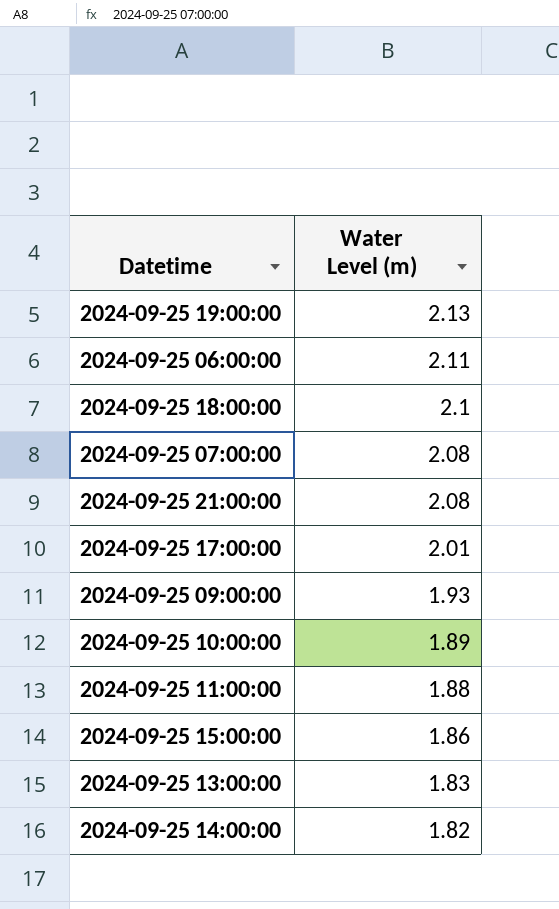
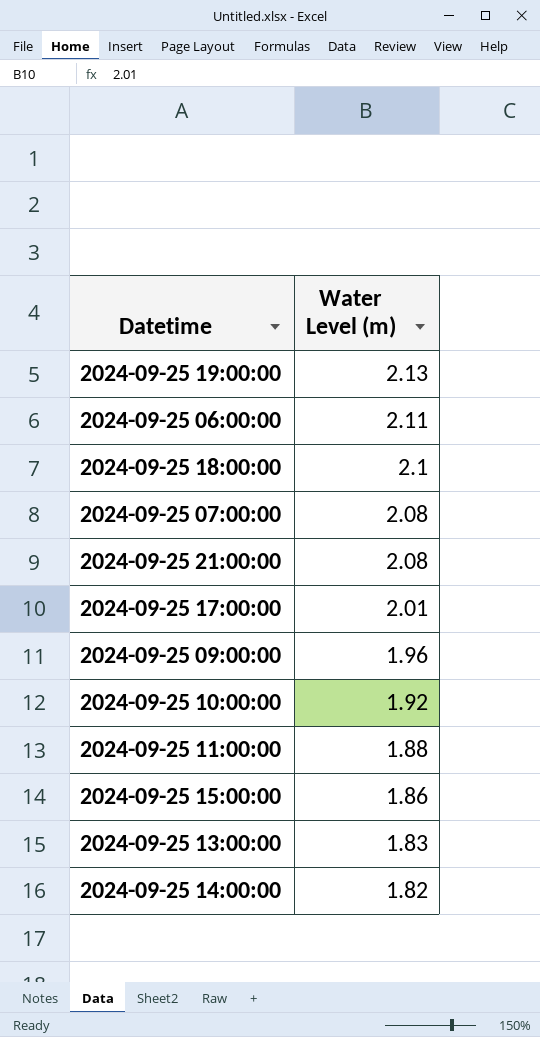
2024-09-25 09:00:00 | Water Level (m): 1.93 -> 1.96
2024-09-25 10:00:00 | Water Level (m): 1.89 -> 1.92

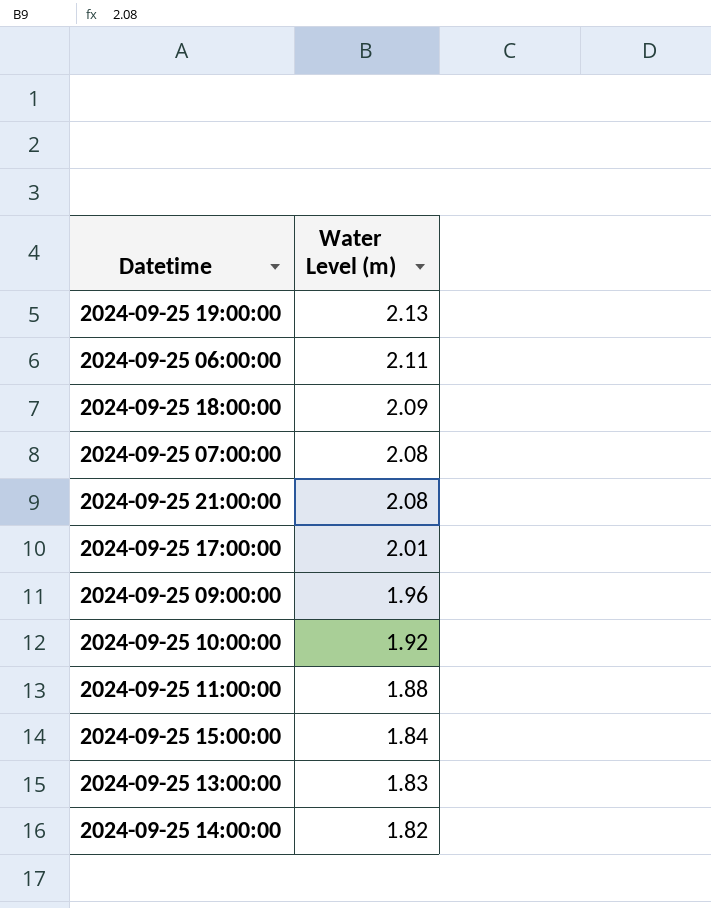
2024-09-25 18:00:00 | Water Level (m): 2.1 -> 2.09
2024-09-25 15:00:00 | Water Level (m): 1.86 -> 1.84

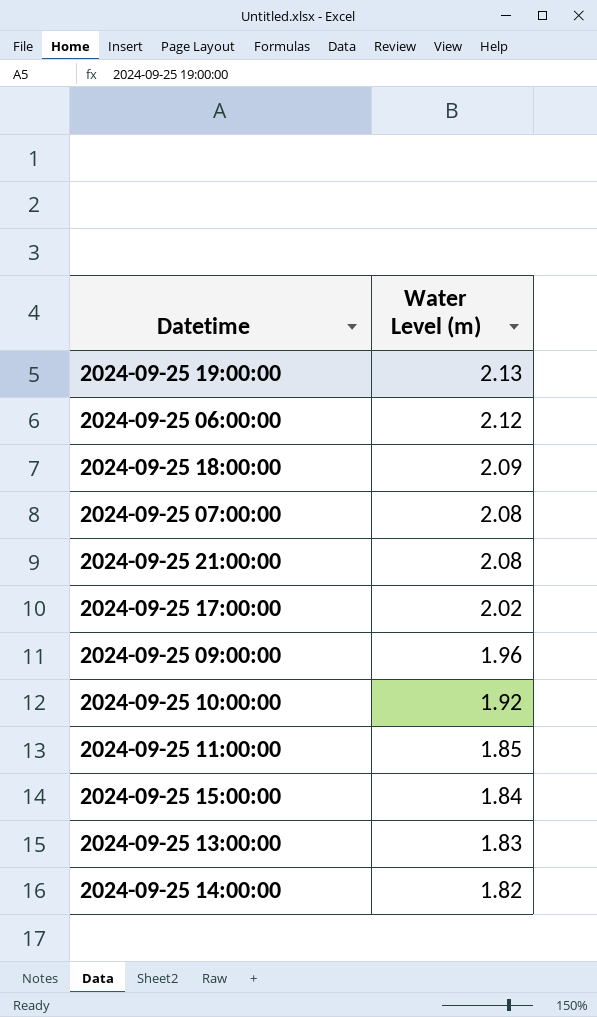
2024-09-25 06:00:00 | Water Level (m): 2.11 -> 2.12
2024-09-25 17:00:00 | Water Level (m): 2.01 -> 2.02
2024-09-25 11:00:00 | Water Level (m): 1.88 -> 1.85

